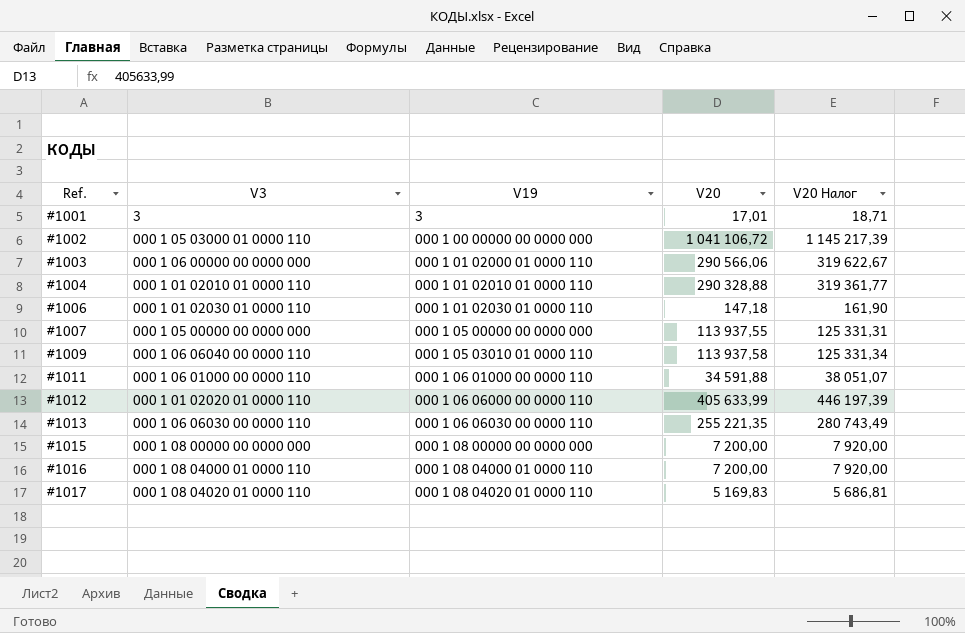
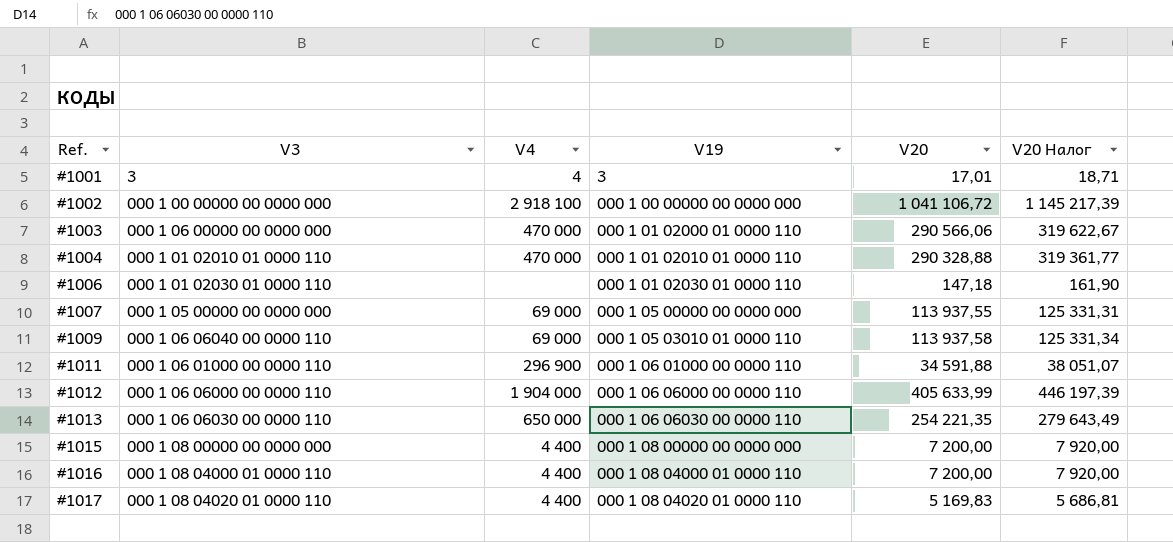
column V4 | position: none -> 3
#1002 | V3: 000 1 05 03000 01 0000 110 -> 000 1 00 00000 00 0000 000
#1012 | V3: 000 1 01 02020 01 0000 110 -> 000 1 06 06000 00 0000 110
#1013 | V20: 255 221,35 -> 254 221,35
#1013 | V20 Налог: 280 743,49 -> 279 643,49

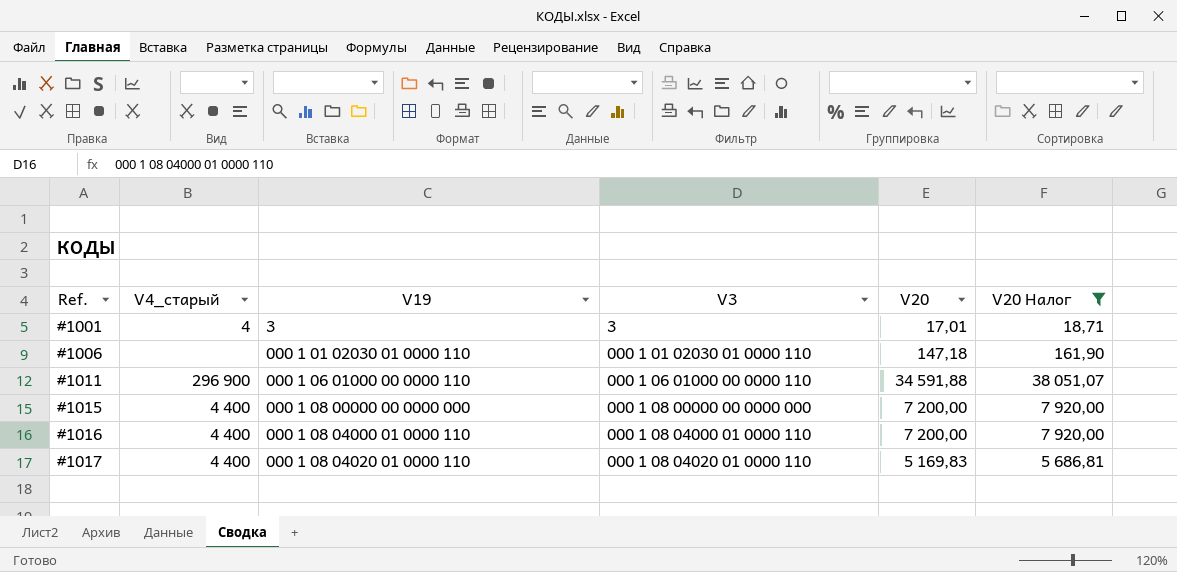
filter: none -> V20 Налог <= 38 051,07
column name: V4 -> V4_старый
column V3 | position: 2 -> 4

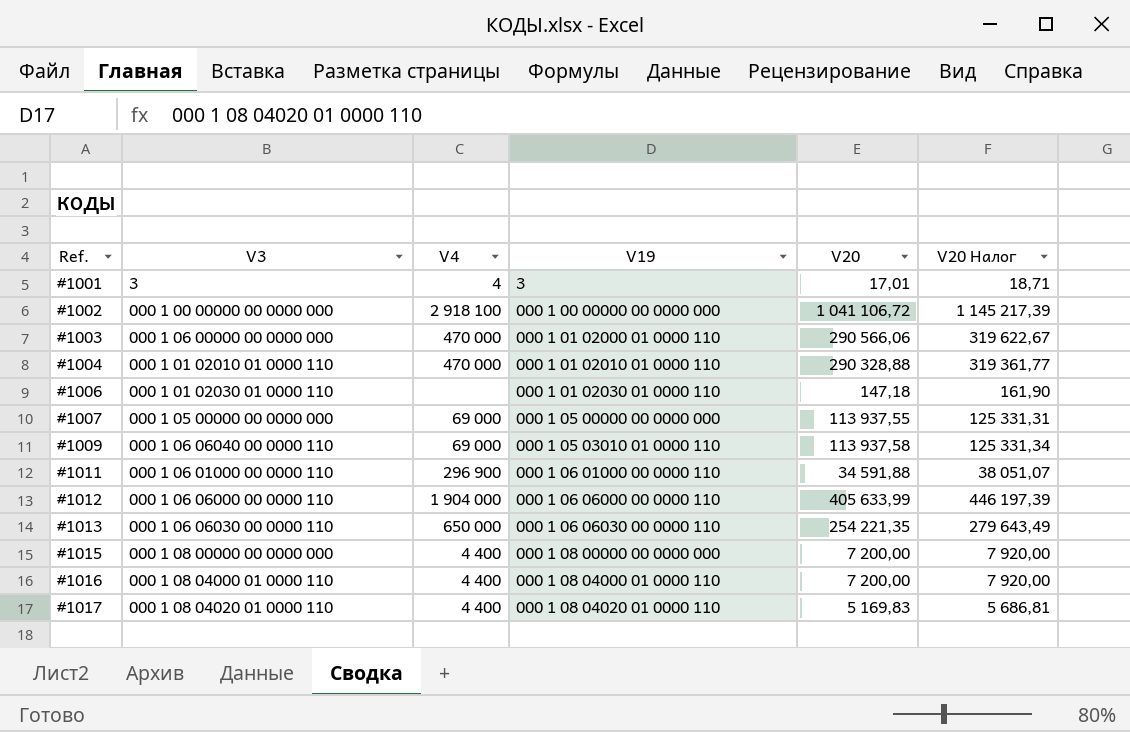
filter: V20 Налог <= 38 051,07 -> none
column V3 | position: 4 -> 2
column name: V4_старый -> V4

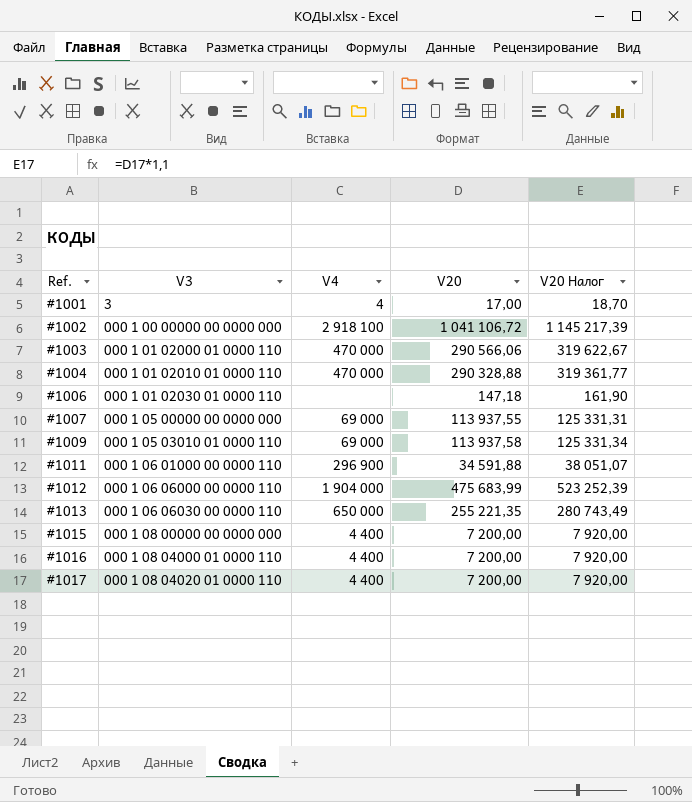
column V19 | position: 4 -> none
#1001 | V20: 17,01 -> 17,00
#1001 | V20 Налог: 18,71 -> 18,70
#1003 | V3: 000 1 06 00000 00 0000 000 -> 000 1 01 02000 01 0000 110
#1009 | V3: 000 1 06 06040 00 0000 110 -> 000 1 05 03010 01 0000 110
#1012 | V20: 405 633,99 -> 475 683,99
#1012 | V20 Налог: 446 197,39 -> 523 252,39
#1013 | V20: 254 221,35 -> 255 221,35
#1013 | V20 Налог: 279 643,49 -> 280 743,49
#1017 | V20: 5 169,83 -> 7 200,00
#1017 | V20 Налог: 5 686,81 -> 7 920,00

